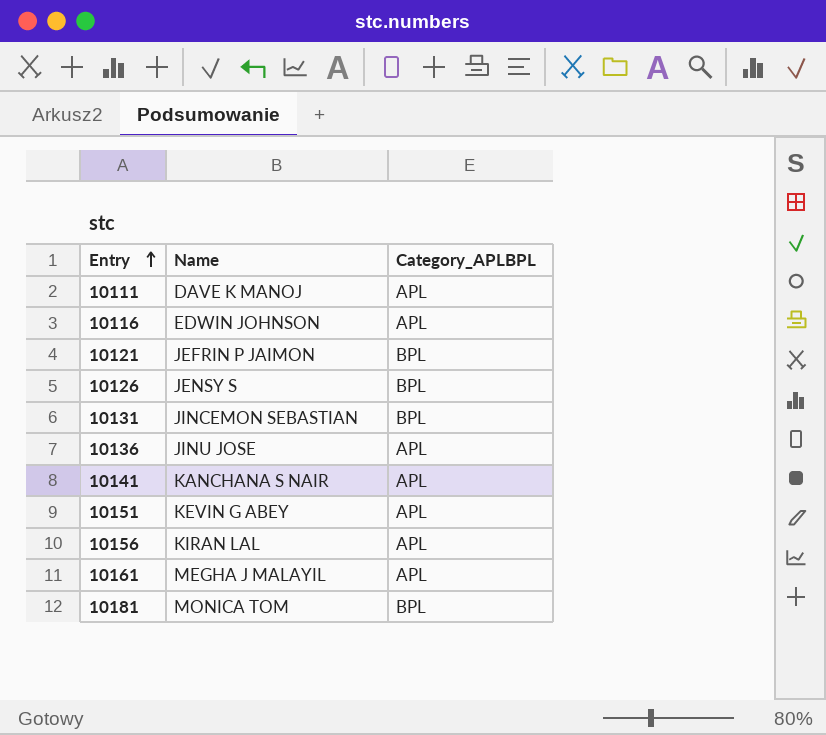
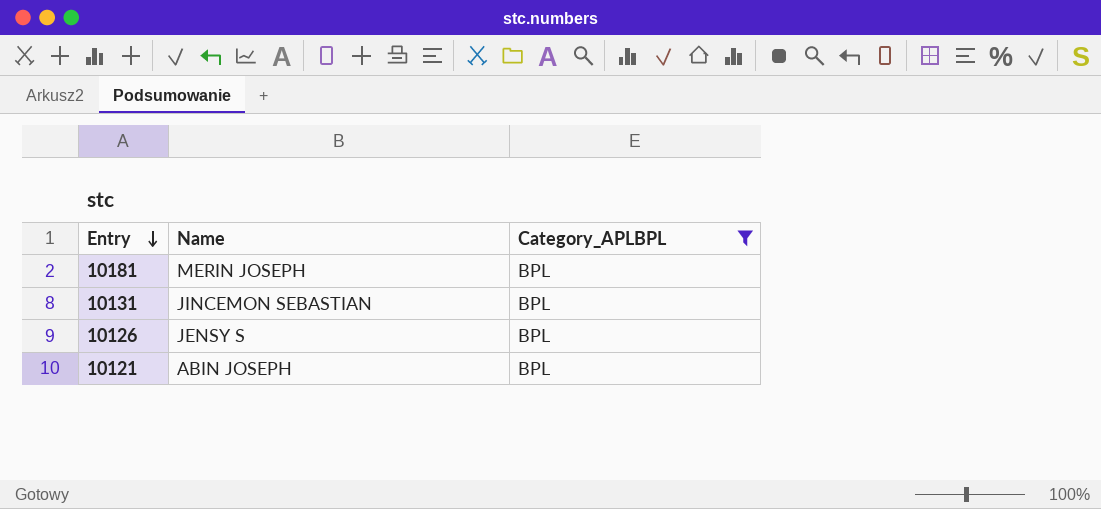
filter: none -> Category_APLBPL = BPL
row order: Entry ascending -> Entry descending
10181 | Name: MONICA TOM -> MERIN JOSEPH
10121 | Name: JEFRIN P JAIMON -> ABIN JOSEPH

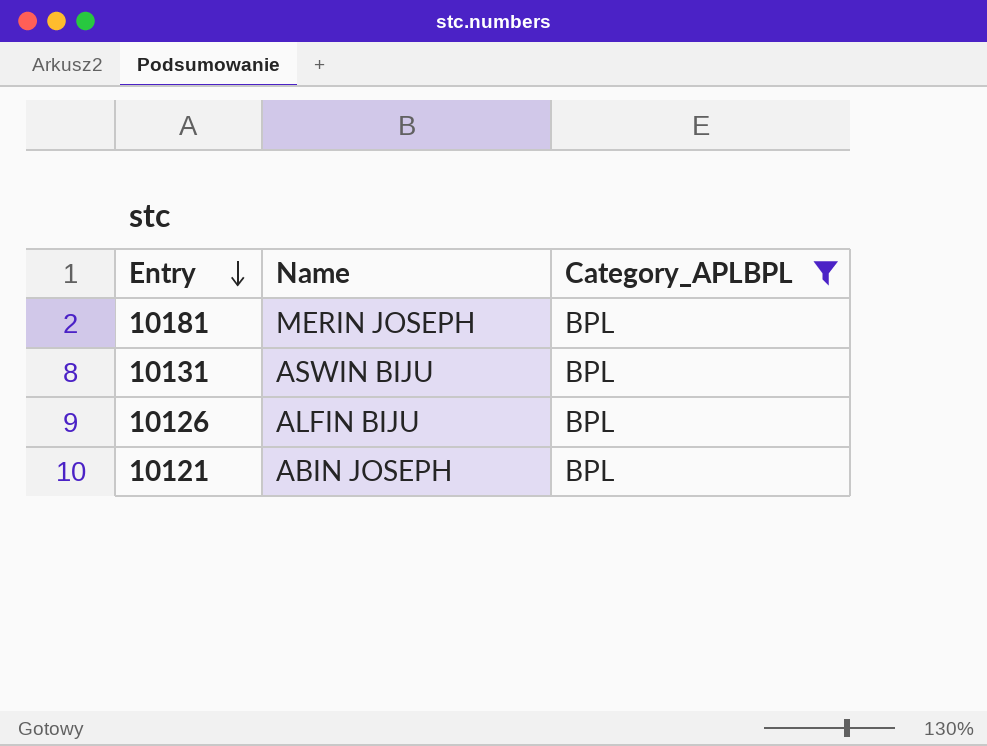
10131 | Name: JINCEMON SEBASTIAN -> ASWIN BIJU
10126 | Name: JENSY S -> ALFIN BIJU

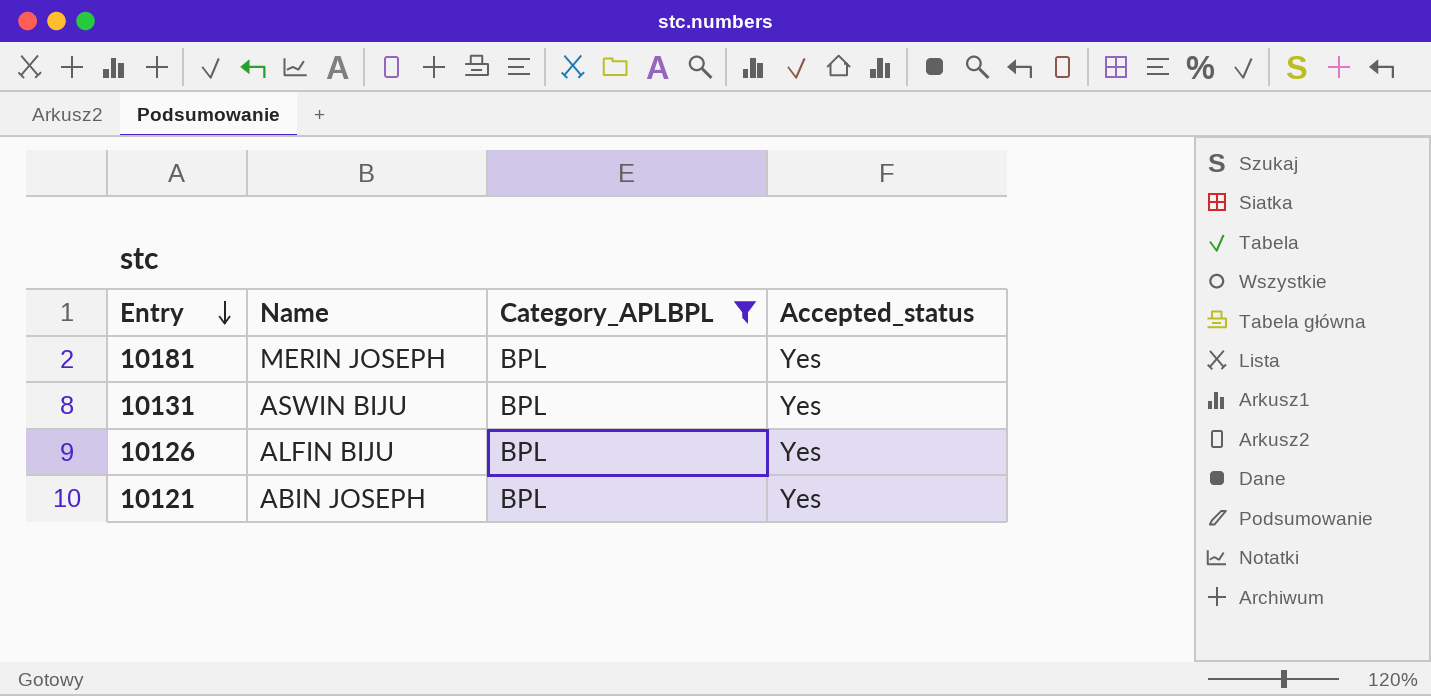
column Accepted_status | position: none -> 4

